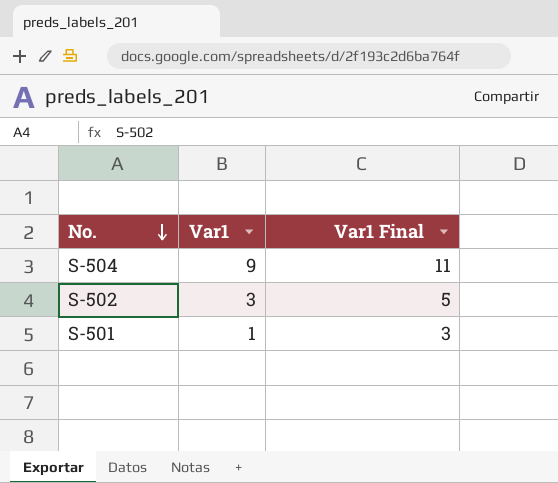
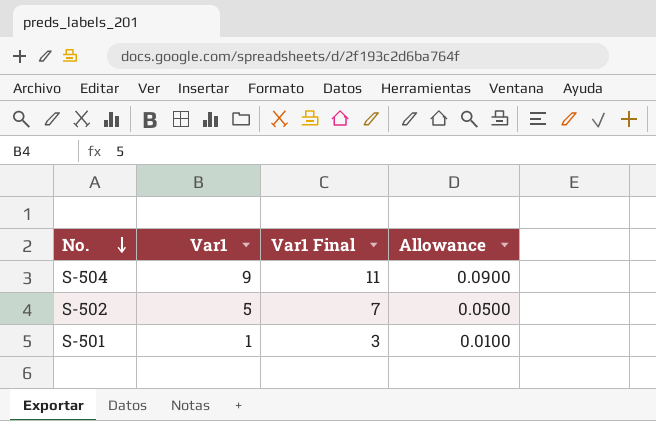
column Allowance | formula: none -> [Var1] * 0.01
S-502 | Var1: 3 -> 5
S-502 | Var1 Final: 5 -> 7

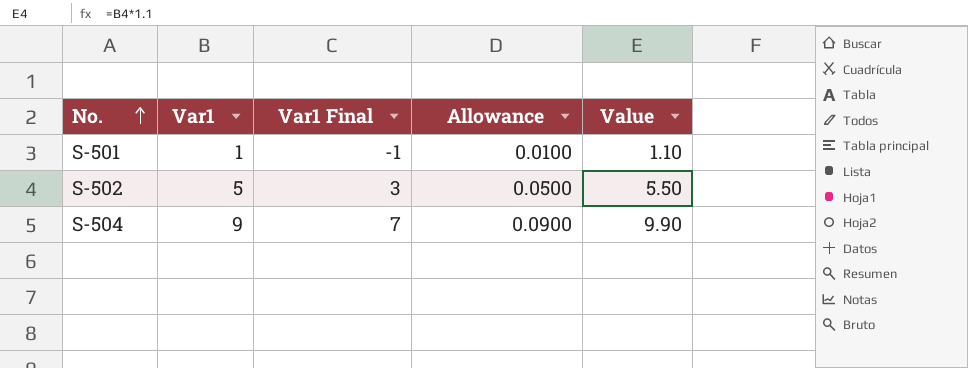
row order: No. descending -> No. ascending
column Var1 Final | formula: [Var1] + 2 -> [Var1] - 2
column Value | formula: none -> [Var1] * 1.1

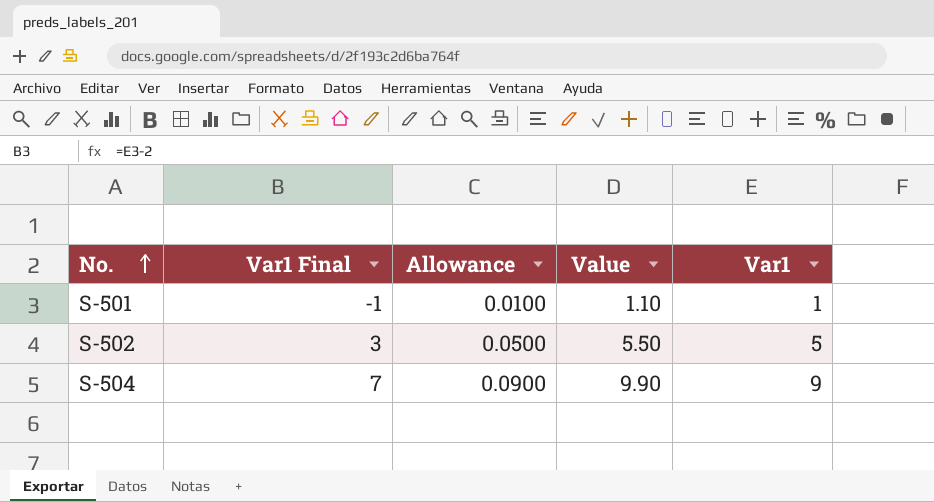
column Var1 | position: 2 -> 5

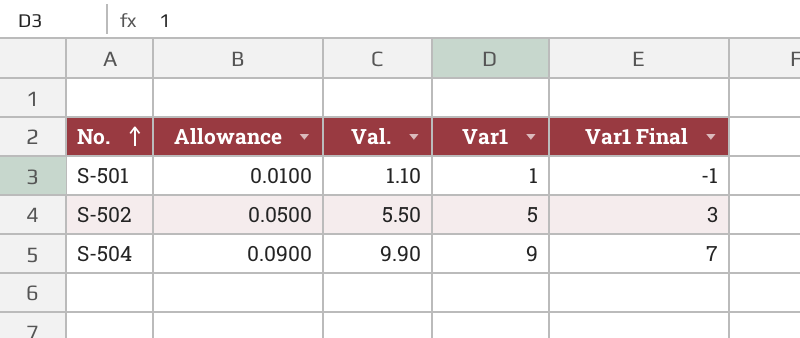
column name: Value -> Val.
column Var1 Final | position: 2 -> 5

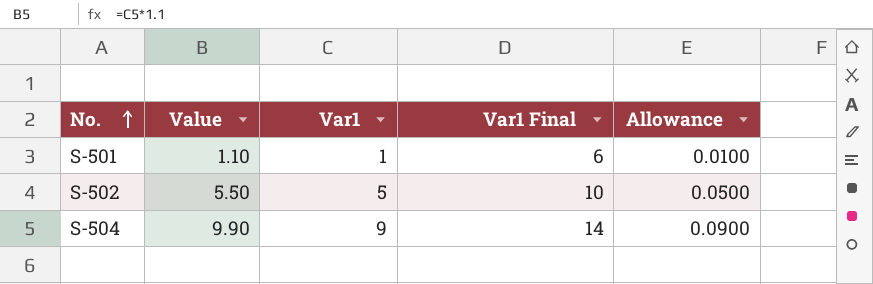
column name: Val. -> Value
column Var1 Final | formula: [Var1] - 2 -> [Var1] + 5
column Allowance | position: 2 -> 5

